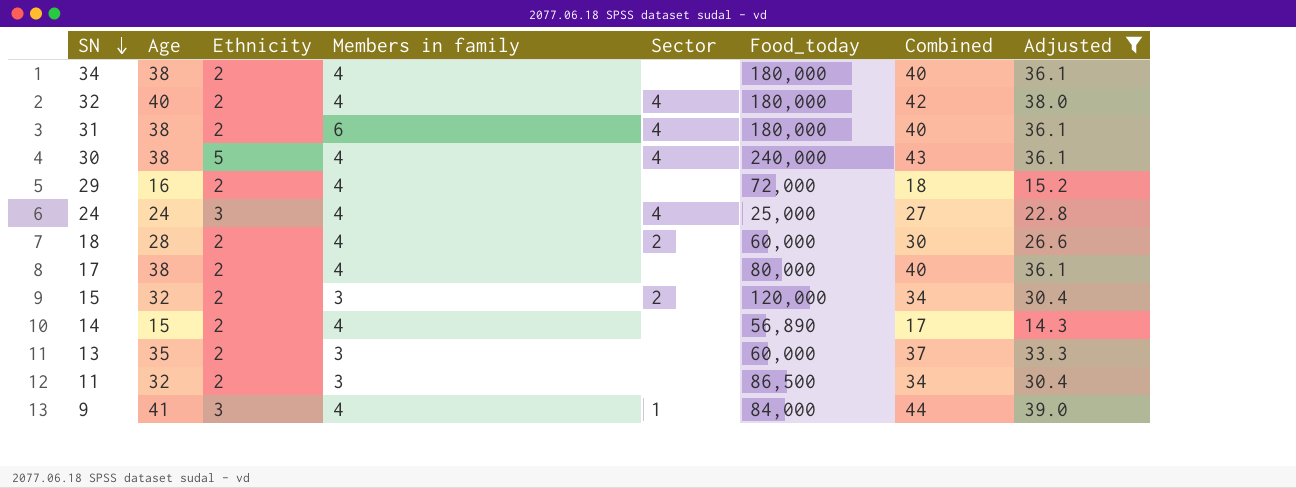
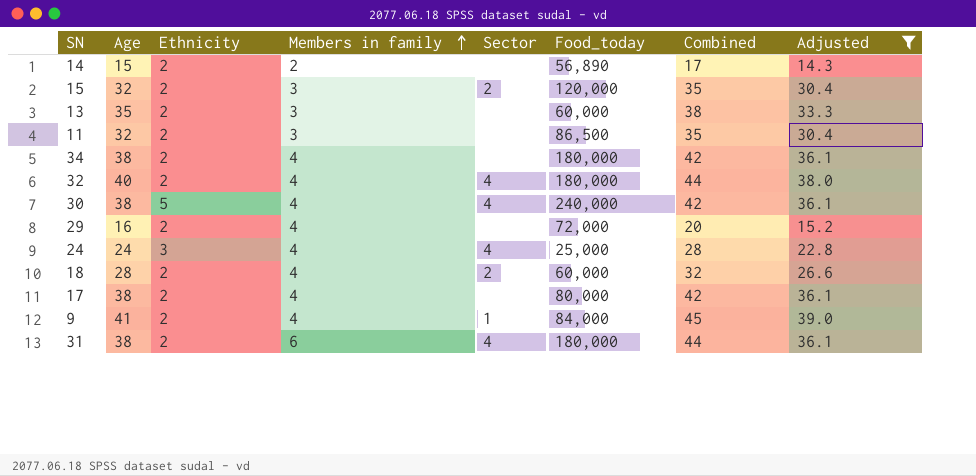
row order: SN descending -> Members in family ascending
column Combined | formula: [Age] + [Ethnicity] -> [Age] + [Members in family]
14 | Members in family: 4 -> 2
9 | Ethnicity: 3 -> 2

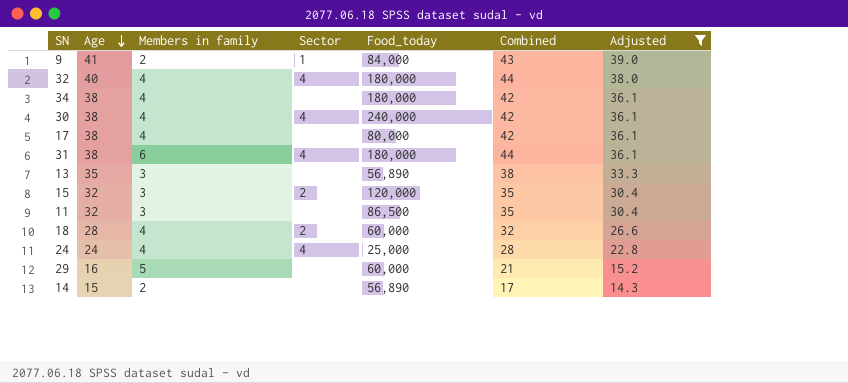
row order: Members in family ascending -> Age descending
column Ethnicity | position: 3 -> none
9 | Members in family: 4 -> 2
9 | Combined: 45 -> 43
13 | Food_today: 60,000 -> 56,890
29 | Members in family: 4 -> 5
29 | Food_today: 72,000 -> 60,000
29 | Combined: 20 -> 21

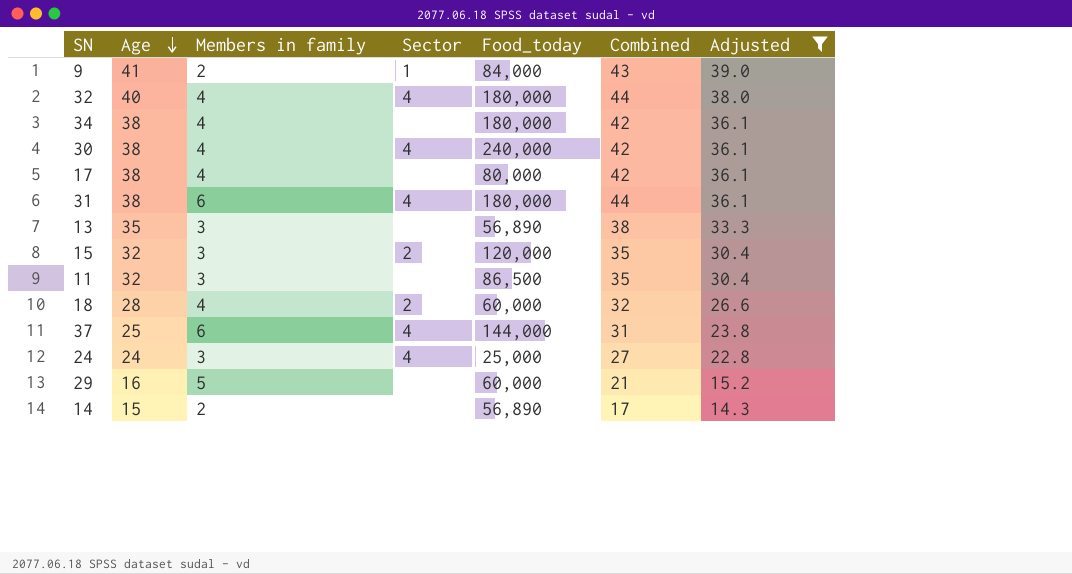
row 37: none -> 25 | 6 | 4 | 144,000 | 31 | 23.8
24 | Members in family: 4 -> 3
24 | Combined: 28 -> 27

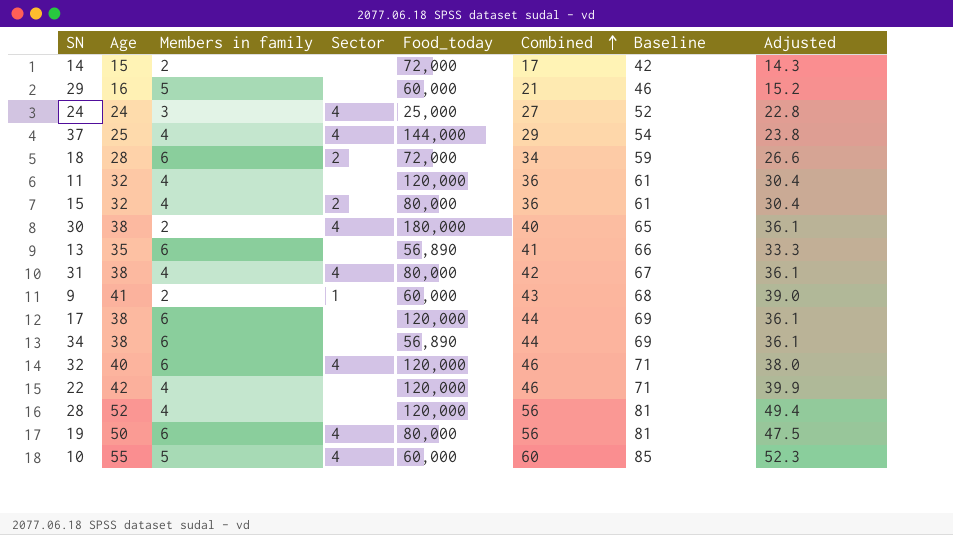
filter: Adjusted <= 39.0 -> none
row order: Age descending -> Combined ascending
column Baseline | formula: none -> [Combined] + 25
14 | Food_today: 56,890 -> 72,000
37 | Members in family: 6 -> 4
37 | Combined: 31 -> 29
18 | Members in family: 4 -> 6
18 | Food_today: 60,000 -> 72,000
18 | Combined: 32 -> 34
11 | Members in family: 3 -> 4
11 | Food_today: 86,500 -> 120,000
11 | Combined: 35 -> 36
15 | Members in family: 3 -> 4
15 | Food_today: 120,000 -> 80,000
15 | Combined: 35 -> 36
30 | Members in family: 4 -> 2
30 | Food_today: 240,000 -> 180,000
30 | Combined: 42 -> 40
13 | Members in family: 3 -> 6
13 | Combined: 38 -> 41
31 | Members in family: 6 -> 4
31 | Food_today: 180,000 -> 80,000
31 | Combined: 44 -> 42
9 | Food_today: 84,000 -> 60,000
17 | Members in family: 4 -> 6
17 | Food_today: 80,000 -> 120,000
17 | Combined: 42 -> 44
34 | Members in family: 4 -> 6
34 | Food_today: 180,000 -> 56,890
34 | Combined: 42 -> 44
32 | Members in family: 4 -> 6
32 | Food_today: 180,000 -> 120,000
32 | Combined: 44 -> 46

